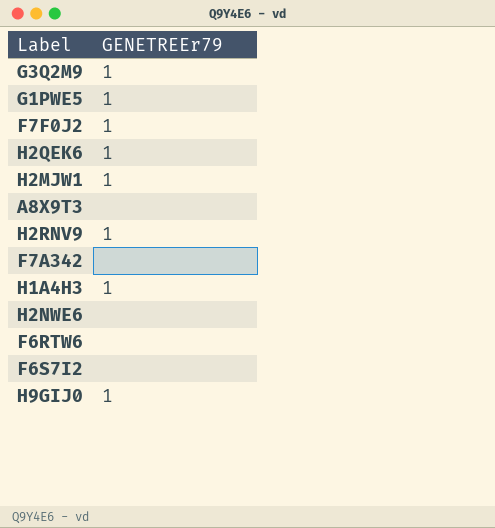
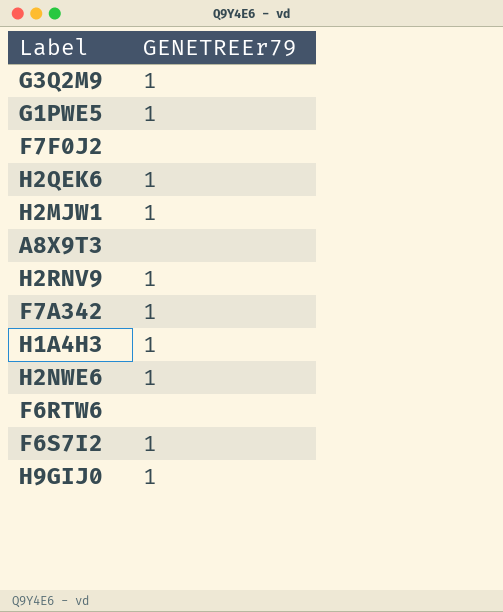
F7F0J2 | GENETREEr79: 1 -> none
F7A342 | GENETREEr79: none -> 1
H2NWE6 | GENETREEr79: none -> 1
F6S7I2 | GENETREEr79: none -> 1

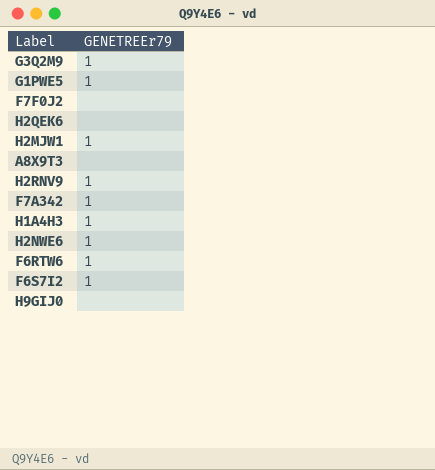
H2QEK6 | GENETREEr79: 1 -> none
F6RTW6 | GENETREEr79: none -> 1
H9GIJ0 | GENETREEr79: 1 -> none

